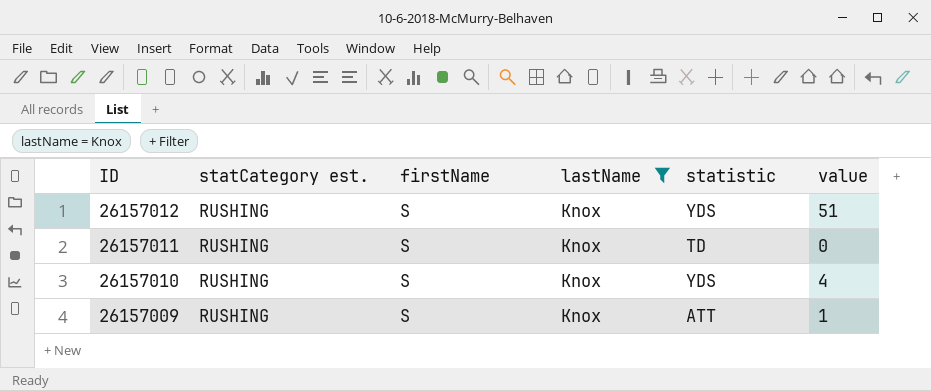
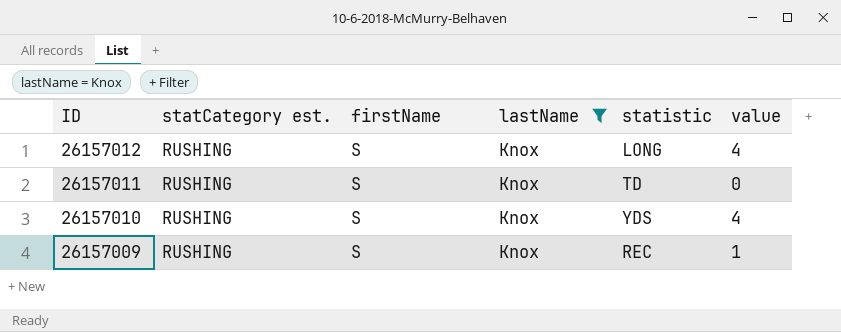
26157012 | statistic: YDS -> LONG
26157012 | value: 51 -> 4
26157009 | statistic: ATT -> REC

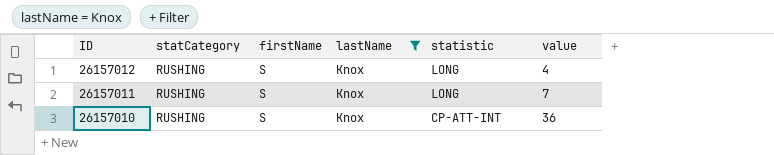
column name: statCategory est. -> statCategory
row 26157009: RUSHING | S | Knox | REC | 1 -> none
26157011 | statistic: TD -> LONG
26157011 | value: 0 -> 7
26157010 | statistic: YDS -> CP-ATT-INT
26157010 | value: 4 -> 36

